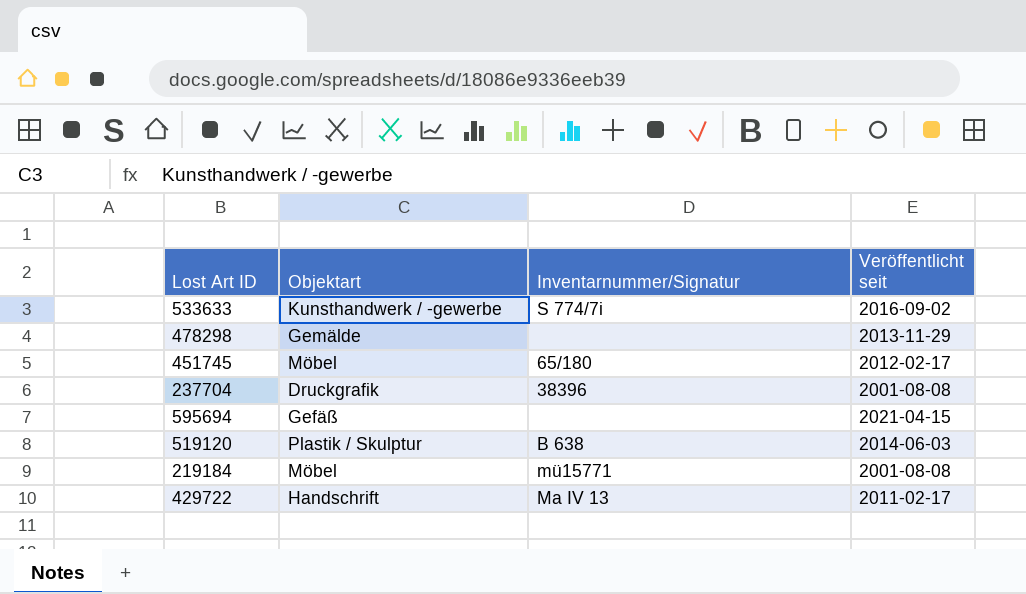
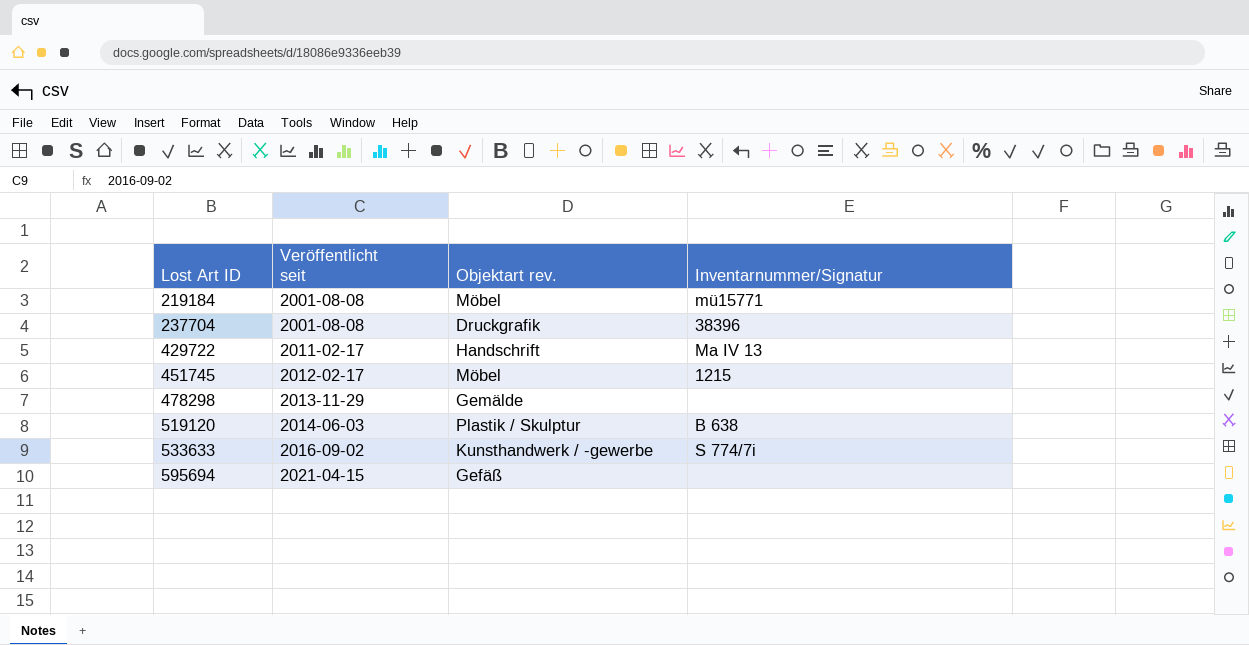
row order: none -> Lost Art ID ascending
column Veröffentlicht seit | position: 4 -> 2
column name: Objektart -> Objektart rev.
451745 | Inventarnummer/Signatur: 65/180 -> 1215

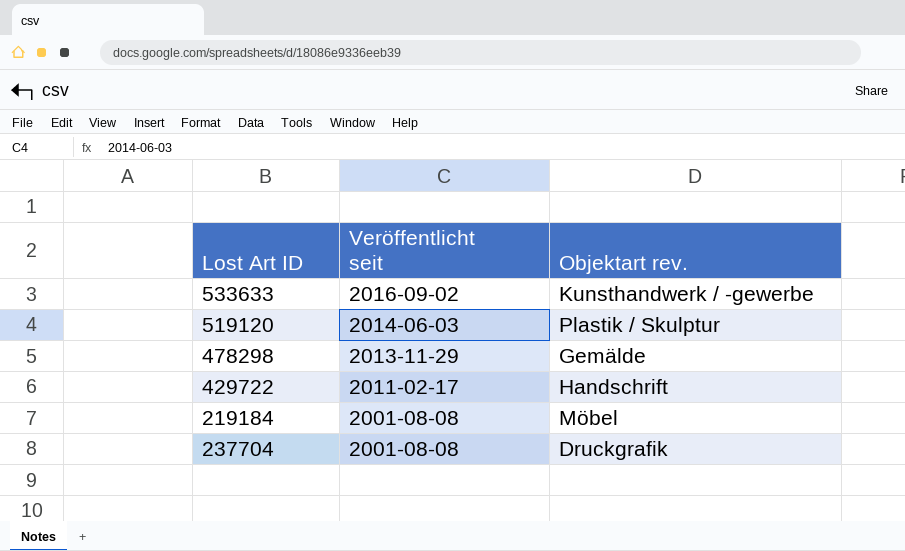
row order: Lost Art ID ascending -> Veröffentlicht seit descending
column Inventarnummer/Signatur | position: 4 -> none
row 451745: 2012-02-17 | Möbel | 1215 -> none
row 595694: 2021-04-15 | Gefäß | none -> none

